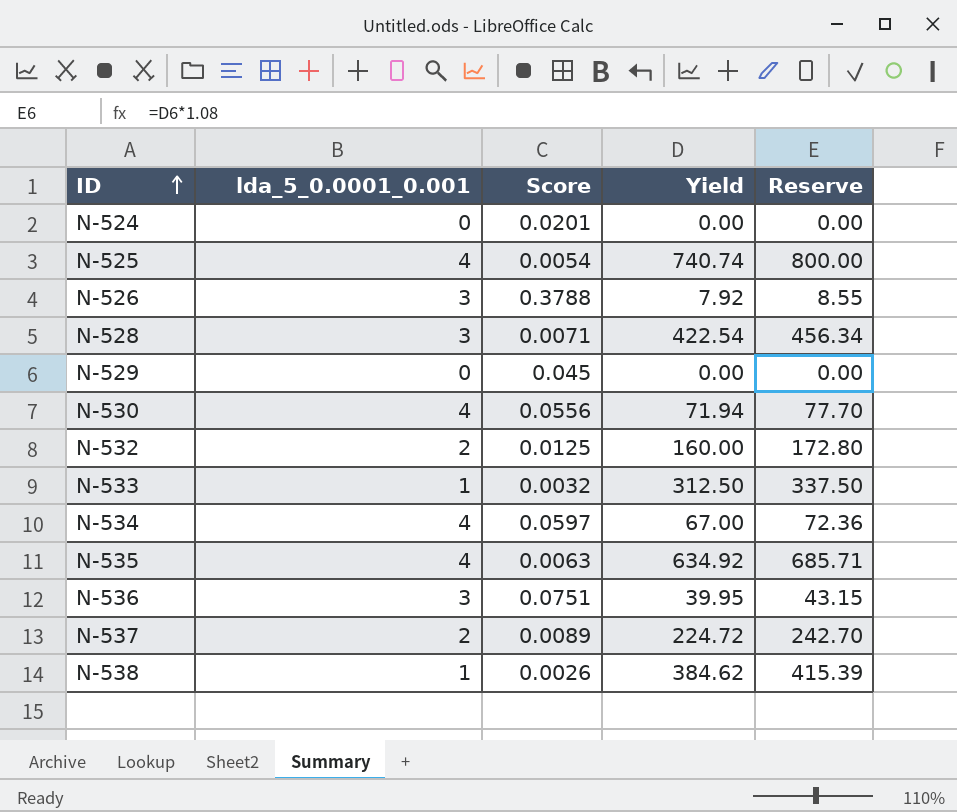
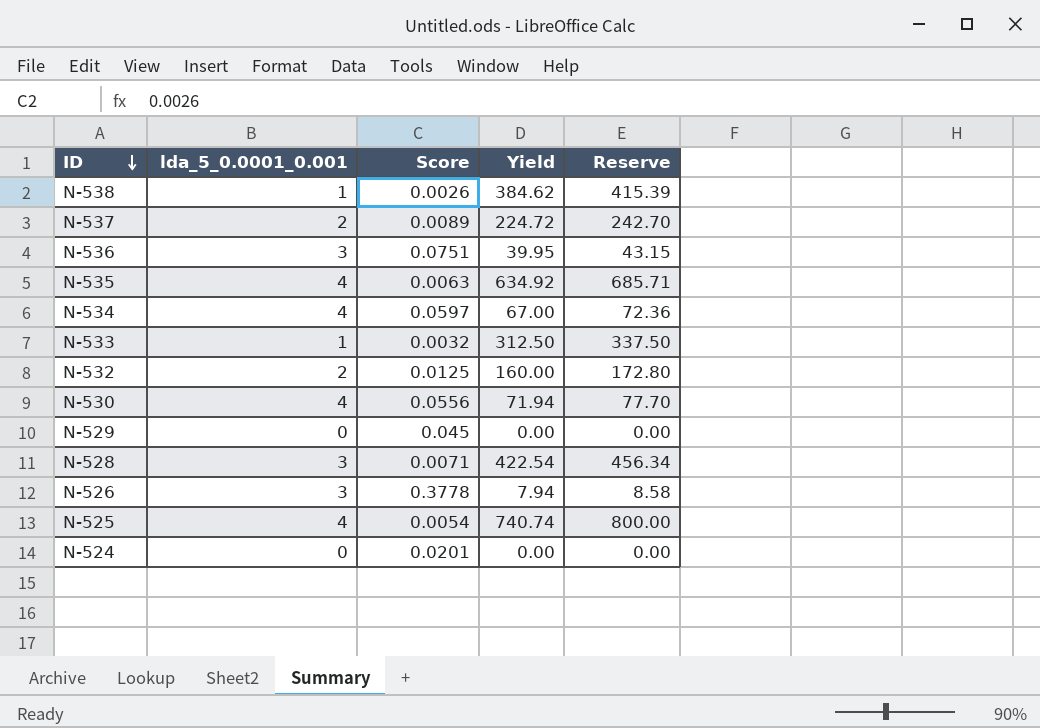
row order: ID ascending -> ID descending
N-526 | Score: 0.3788 -> 0.3778
N-526 | Yield: 7.92 -> 7.94
N-526 | Reserve: 8.55 -> 8.58

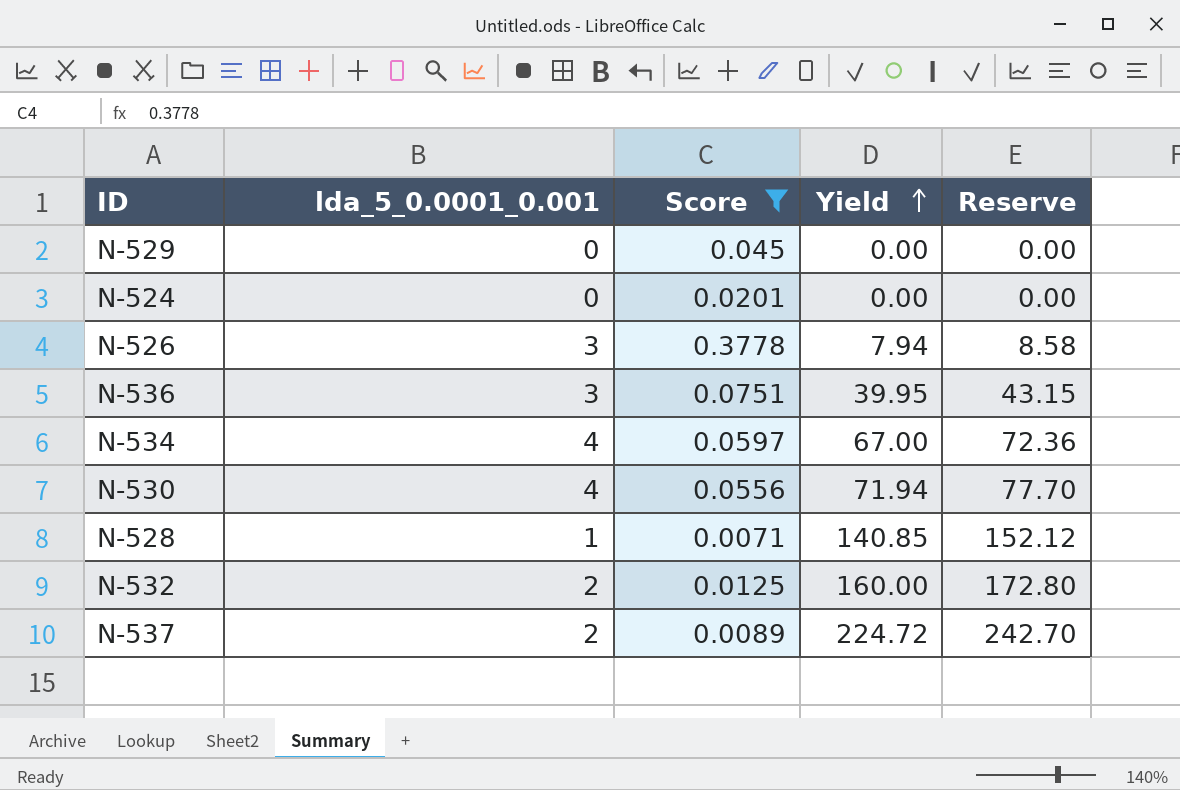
filter: none -> Score >= 0.0071
row order: ID descending -> Yield ascending
N-528 | lda_5_0.0001_0.001: 3 -> 1
N-528 | Yield: 422.54 -> 140.85
N-528 | Reserve: 456.34 -> 152.12

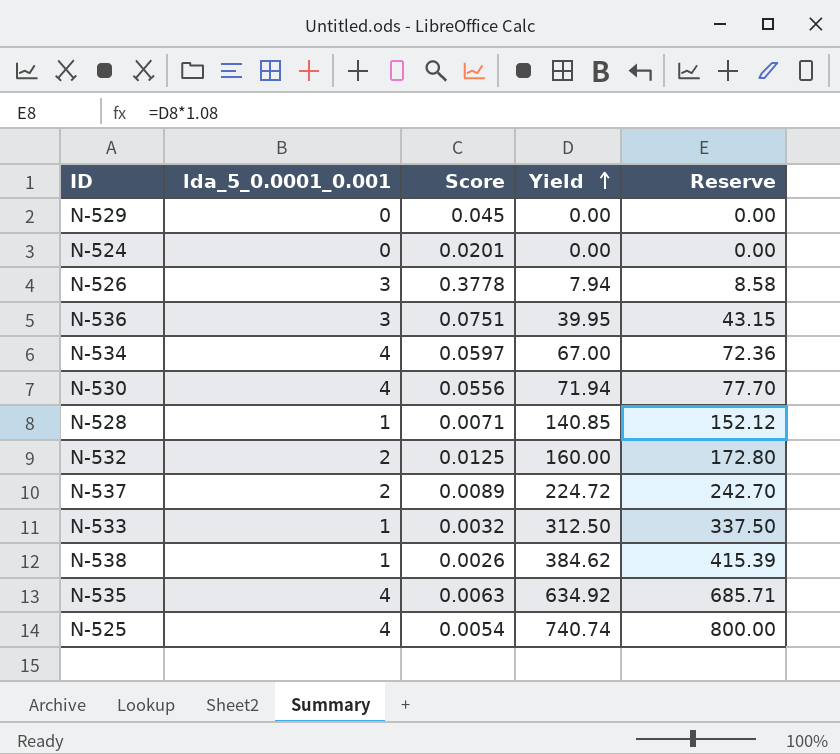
filter: Score >= 0.0071 -> none

